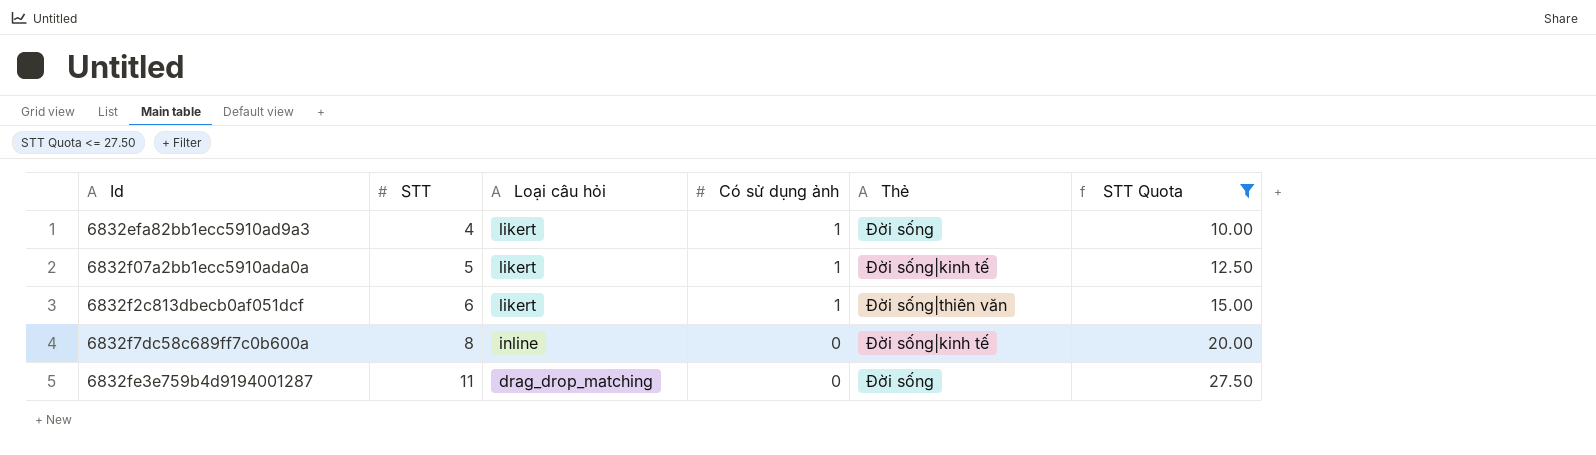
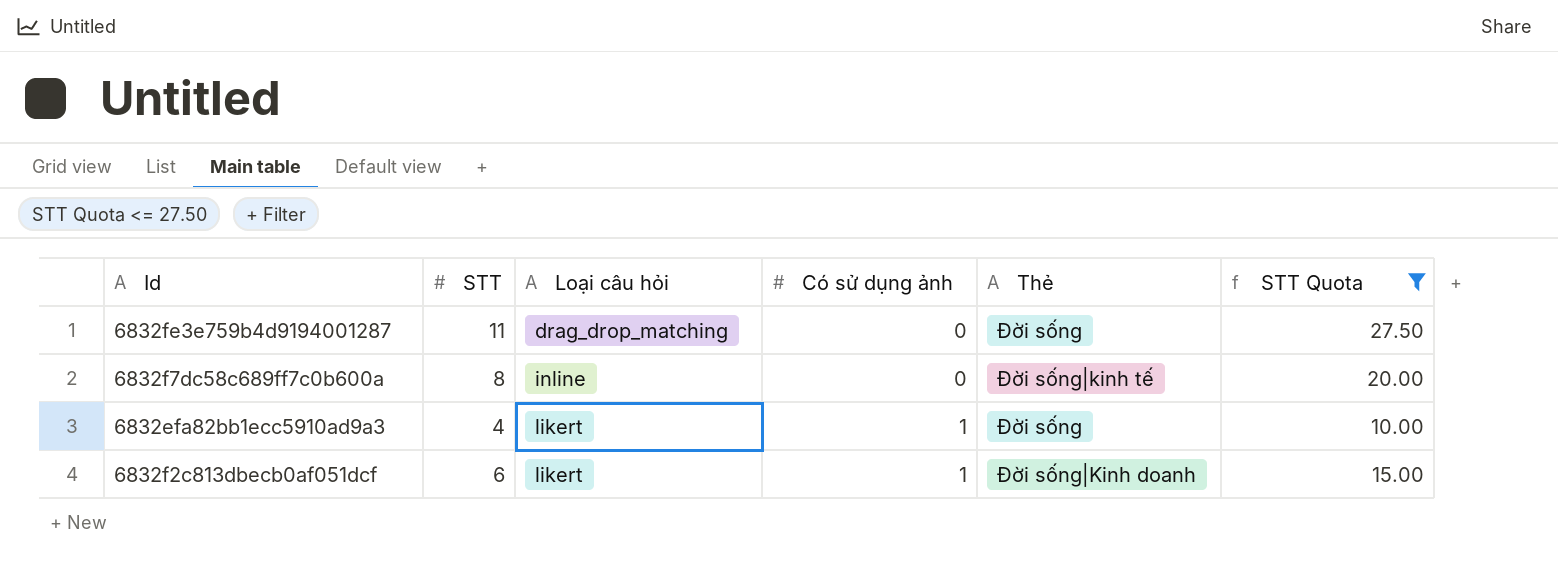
row order: STT ascending -> Loại câu hỏi ascending
row 6832f07a2bb1ecc5910ada0a: 5 | likert | 1 | Đời sống|kinh tế | 12.50 -> none
6832f2c813dbecb0af051dcf | Thẻ: Đời sống|thiên văn -> Đời sống|Kinh doanh

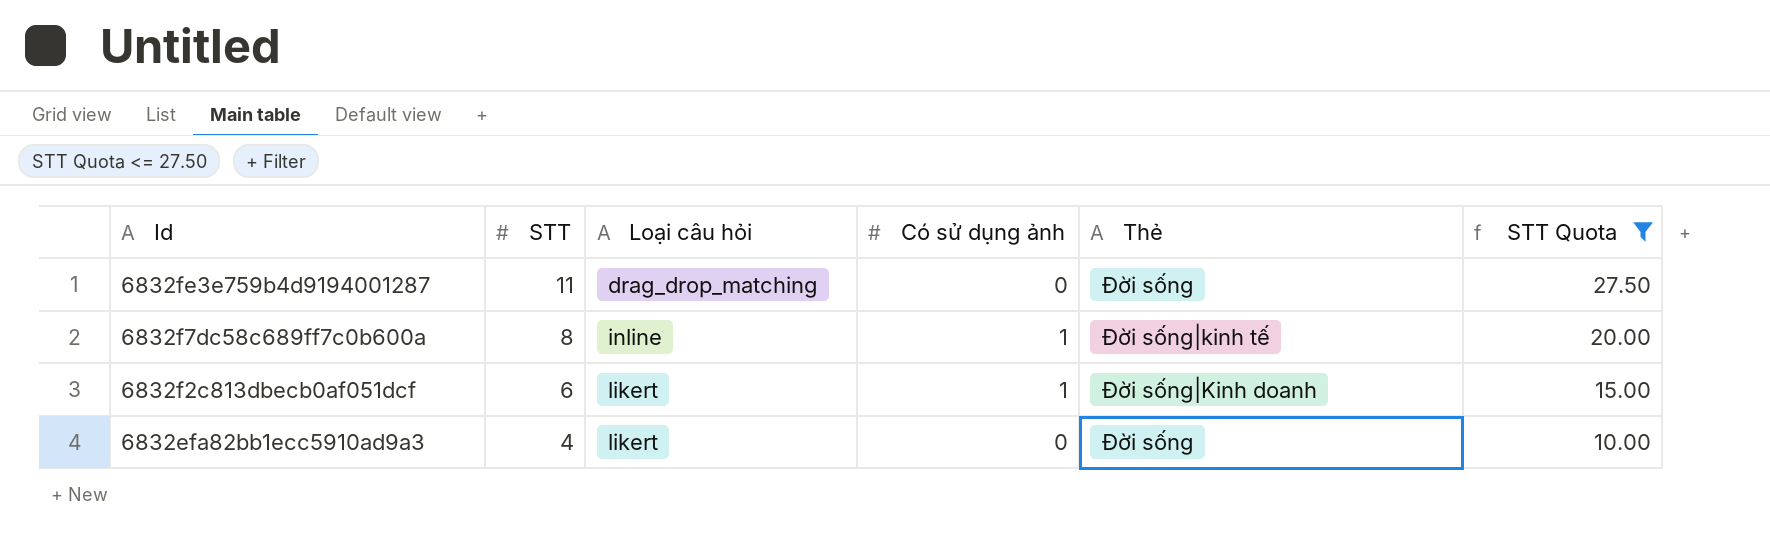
row order: Loại câu hỏi ascending -> Id descending
6832f7dc58c689ff7c0b600a | Có sử dụng ảnh: 0 -> 1
6832efa82bb1ecc5910ad9a3 | Có sử dụng ảnh: 1 -> 0

